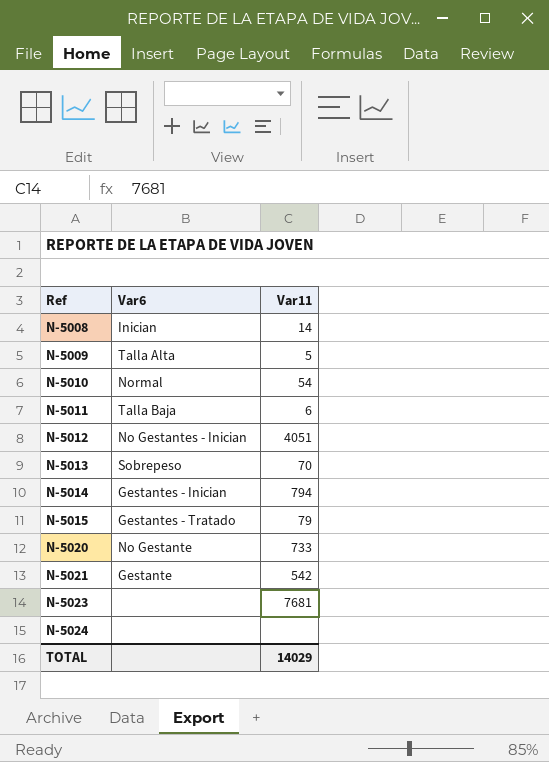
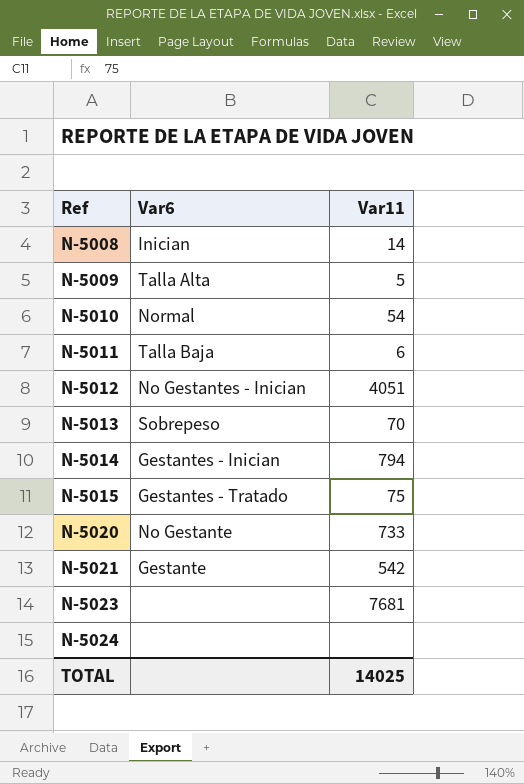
N-5015 | Var11: 79 -> 75
TOTAL | Var11: 14029 -> 14025

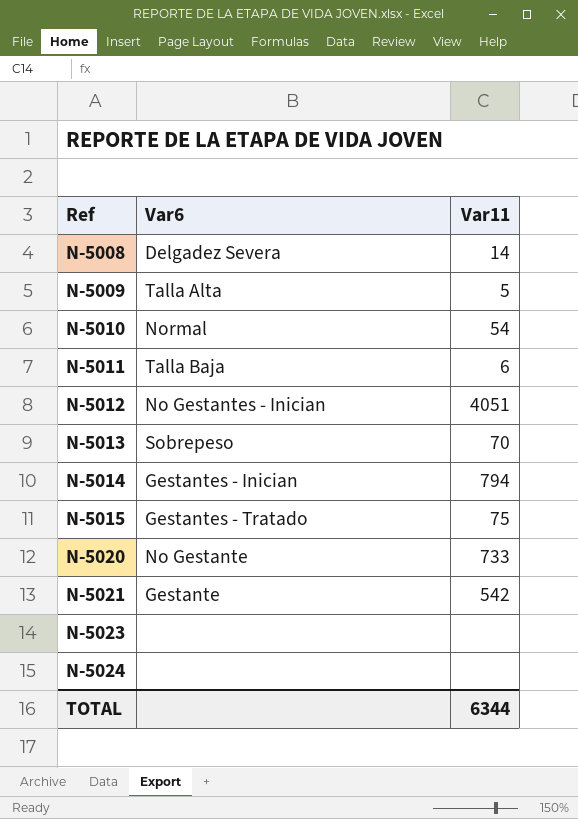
N-5008 | Var6: Inician -> Delgadez Severa
N-5023 | Var11: 7681 -> none
TOTAL | Var11: 14025 -> 6344

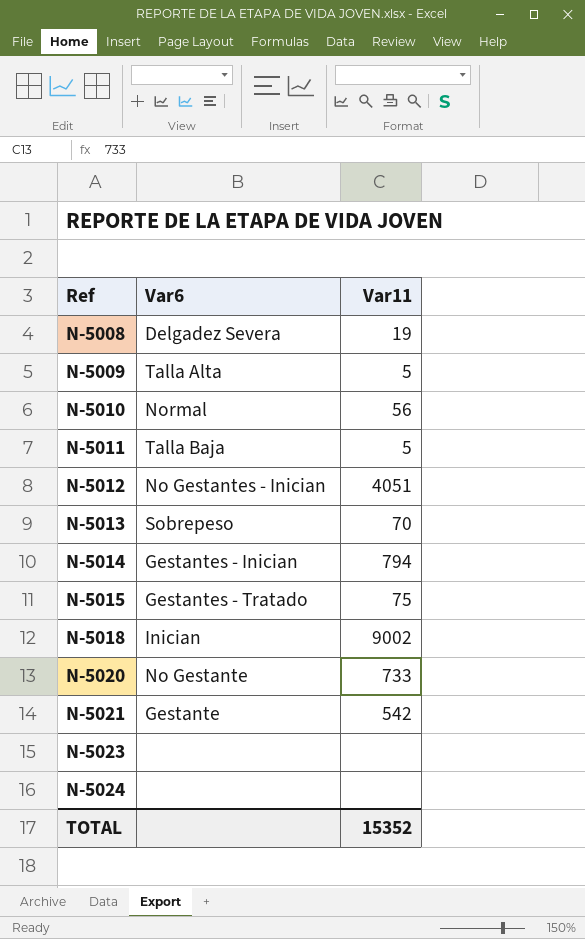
N-5008 | Var11: 14 -> 19
N-5010 | Var11: 54 -> 56
N-5011 | Var11: 6 -> 5
row N-5018: none -> Inician | 9002
TOTAL | Var11: 6344 -> 15352

